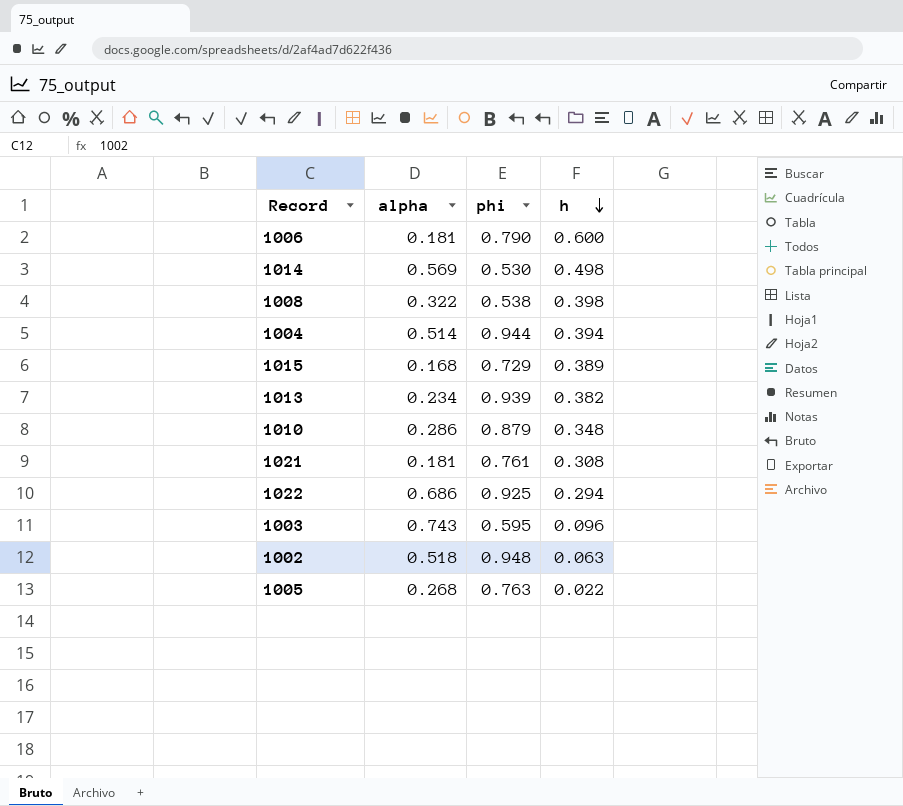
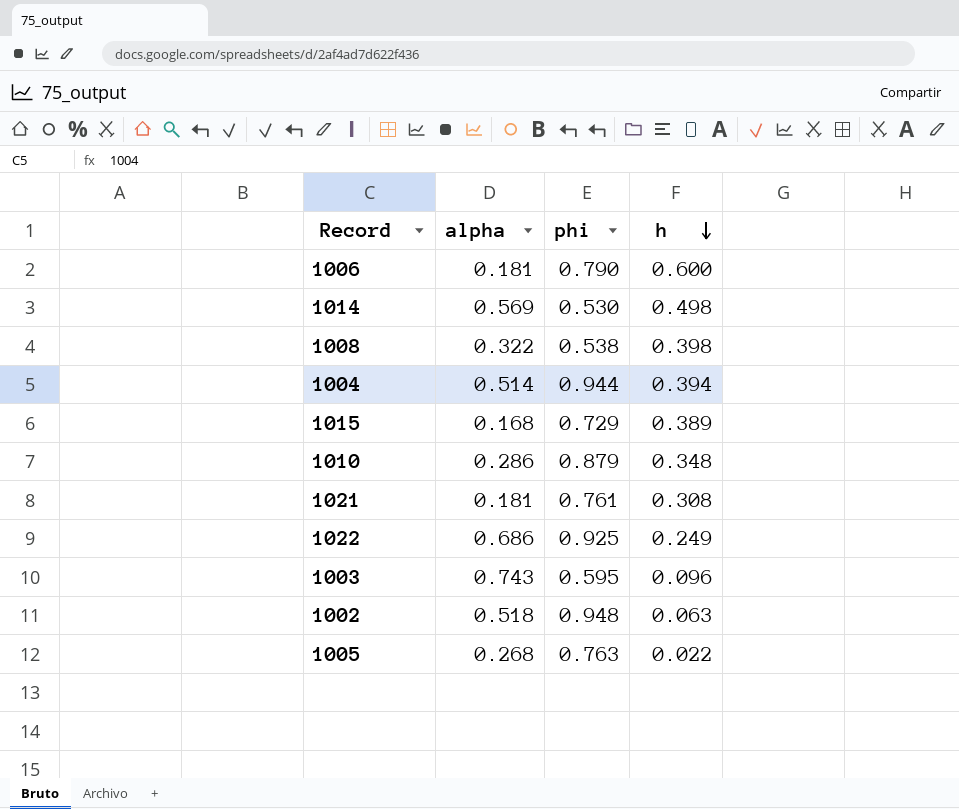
row 1013: 0.234 | 0.939 | 0.382 -> none
1022 | h: 0.294 -> 0.249

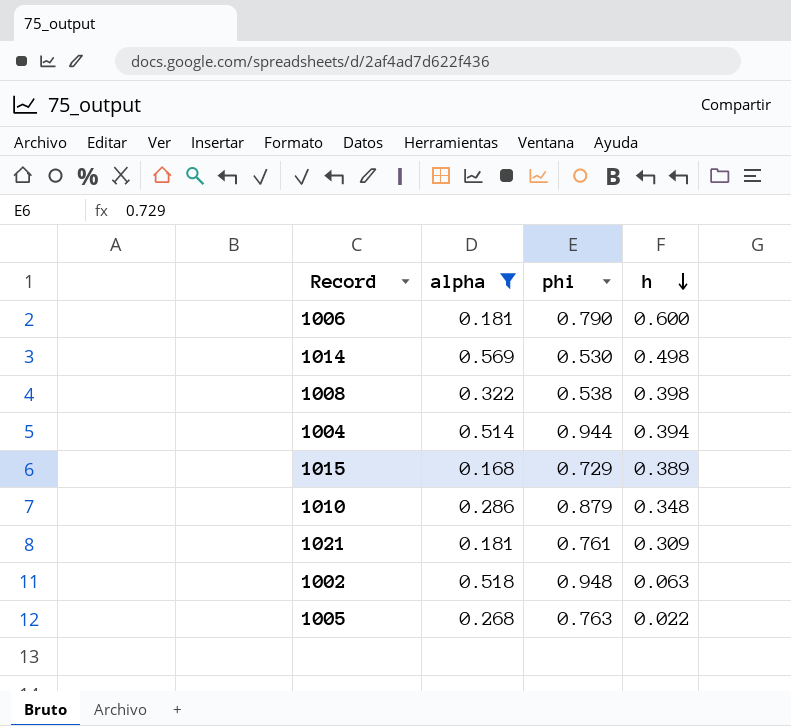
filter: none -> alpha <= 0.569
1021 | h: 0.308 -> 0.309

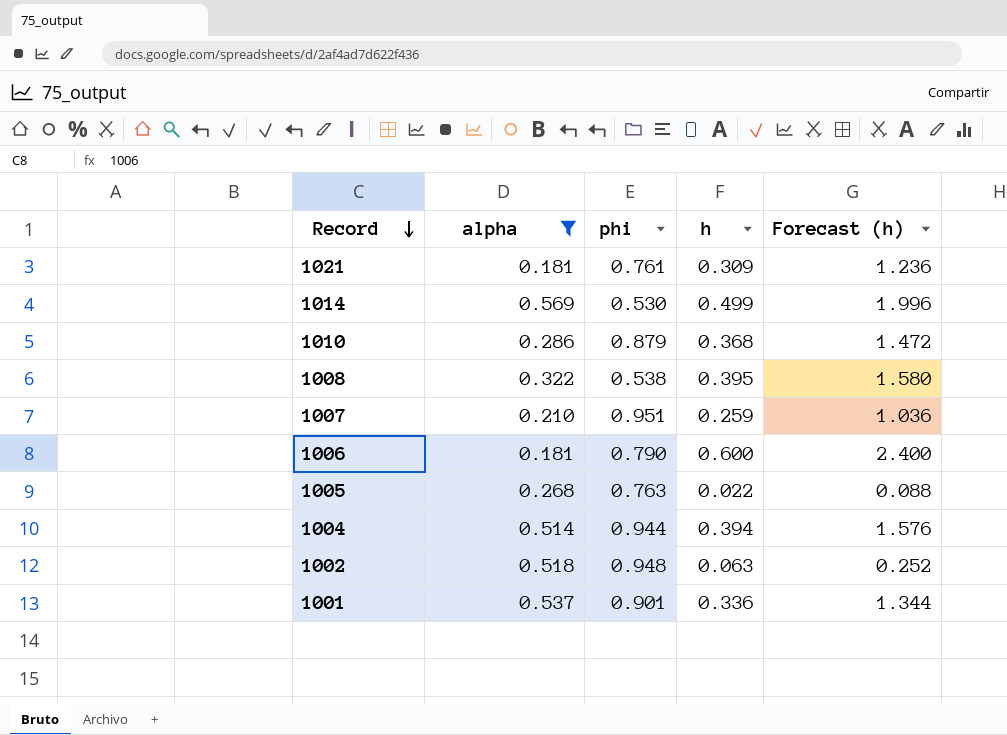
row order: h descending -> Record descending
column Forecast (h) | formula: none -> [h] * 4
row 1015: 0.168 | 0.729 | 0.389 -> none
1014 | h: 0.498 -> 0.499
1010 | h: 0.348 -> 0.368
1008 | h: 0.398 -> 0.395
row 1007: none -> 0.210 | 0.951 | 0.259 | 1.036
row 1001: none -> 0.537 | 0.901 | 0.336 | 1.344

